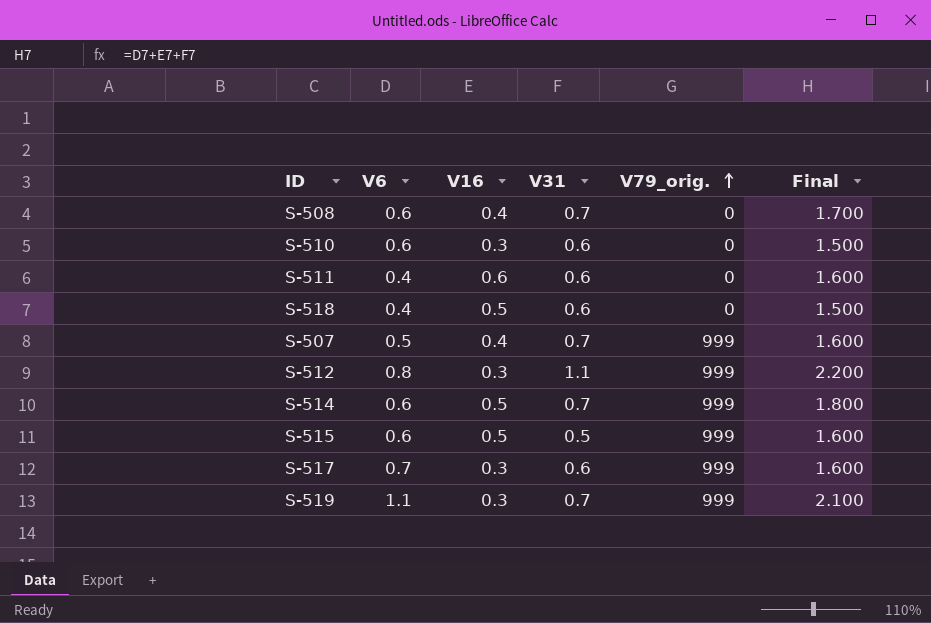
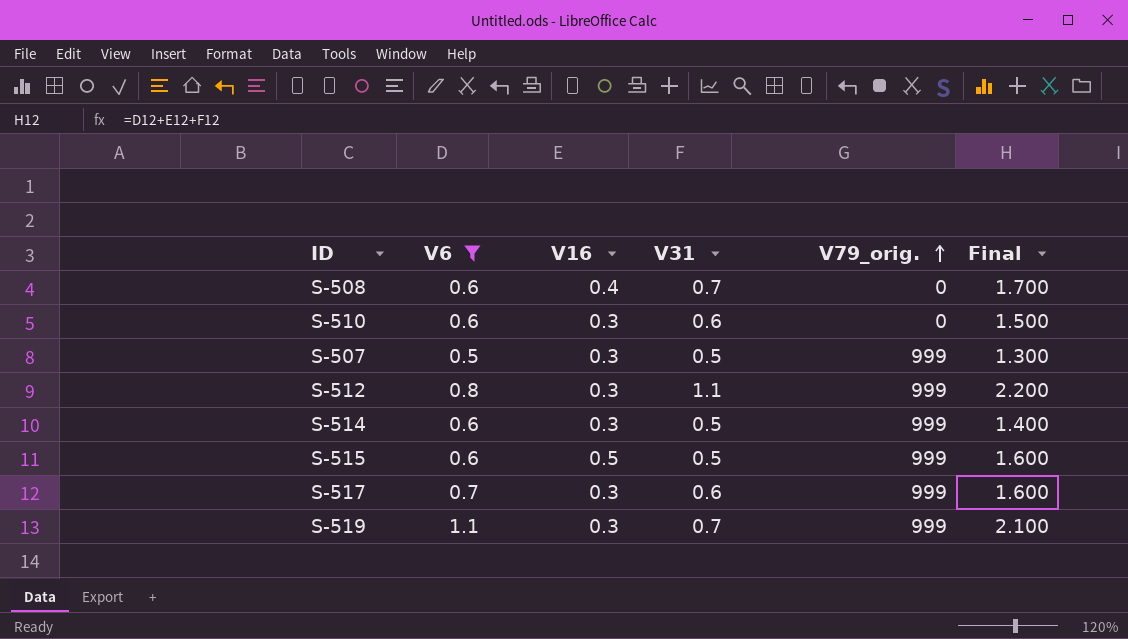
filter: none -> V6 != 0.4
S-507 | V16: 0.4 -> 0.3
S-507 | V31: 0.7 -> 0.5
S-507 | Final: 1.600 -> 1.300
S-514 | V16: 0.5 -> 0.3
S-514 | V31: 0.7 -> 0.5
S-514 | Final: 1.800 -> 1.400

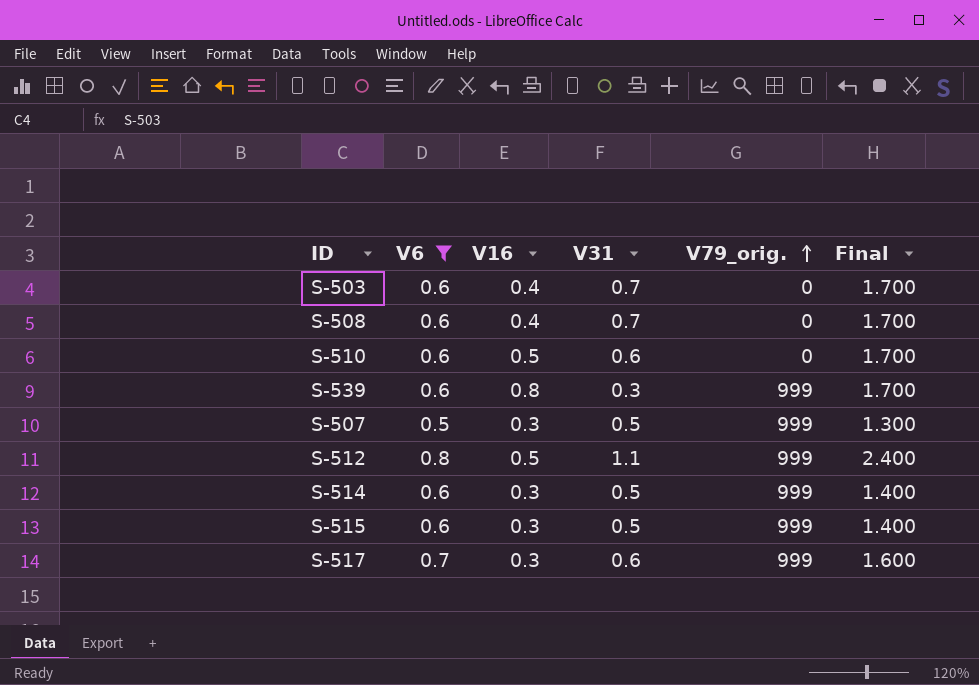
row S-519: 1.1 | 0.3 | 0.7 | 999 | 2.100 -> none
row S-503: none -> 0.6 | 0.4 | 0.7 | 0 | 1.700
S-510 | V16: 0.3 -> 0.5
S-510 | Final: 1.500 -> 1.700
row S-539: none -> 0.6 | 0.8 | 0.3 | 999 | 1.700
S-512 | V16: 0.3 -> 0.5
S-512 | Final: 2.200 -> 2.400
S-515 | V16: 0.5 -> 0.3
S-515 | Final: 1.600 -> 1.400

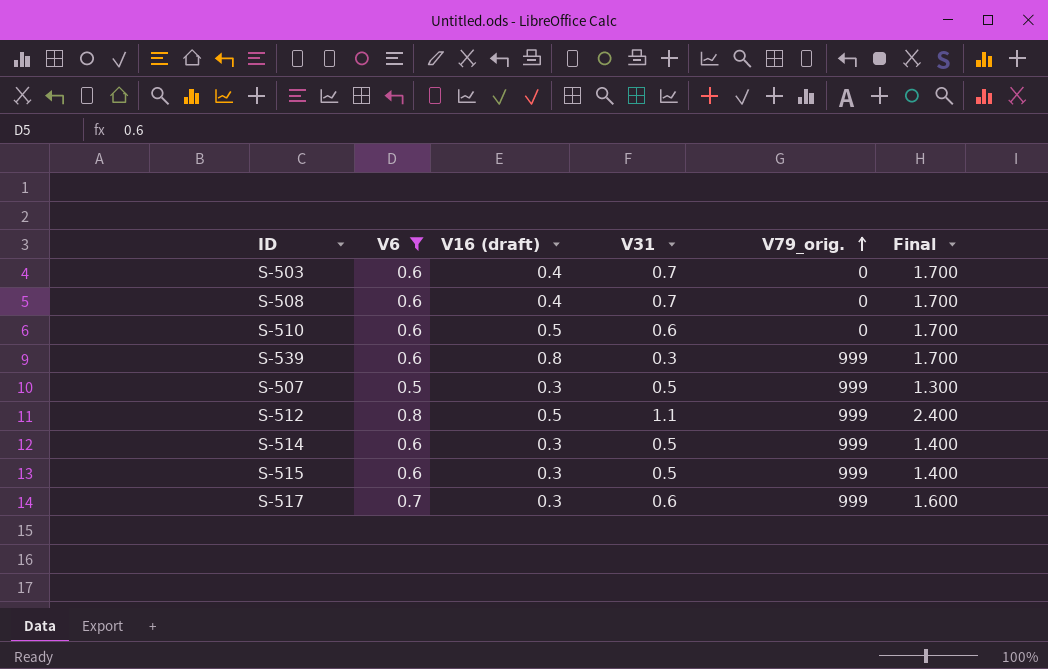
column name: V16 -> V16 (draft)

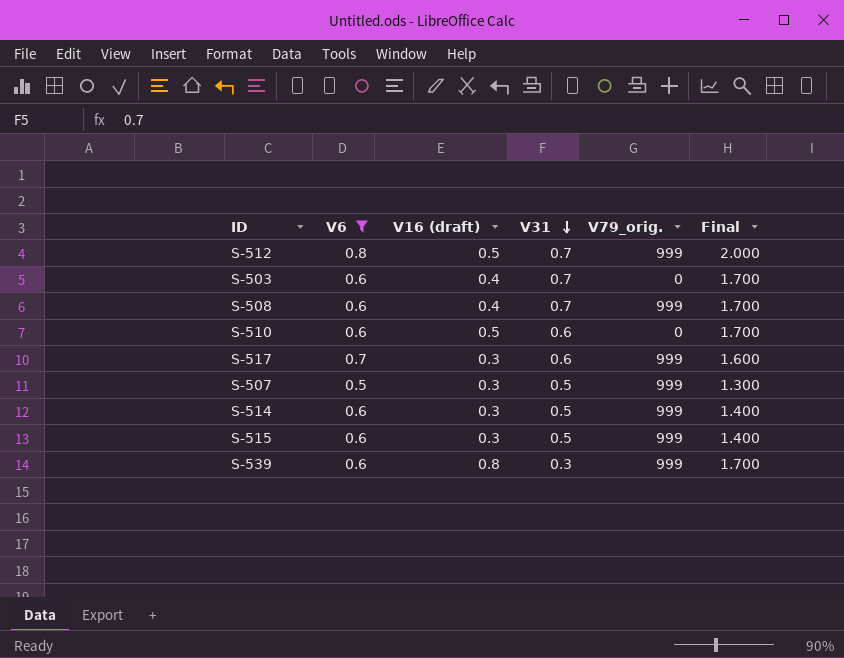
row order: V79_orig. ascending -> V31 descending
S-512 | V31: 1.1 -> 0.7
S-512 | Final: 2.400 -> 2.000
S-508 | V79_orig.: 0 -> 999

